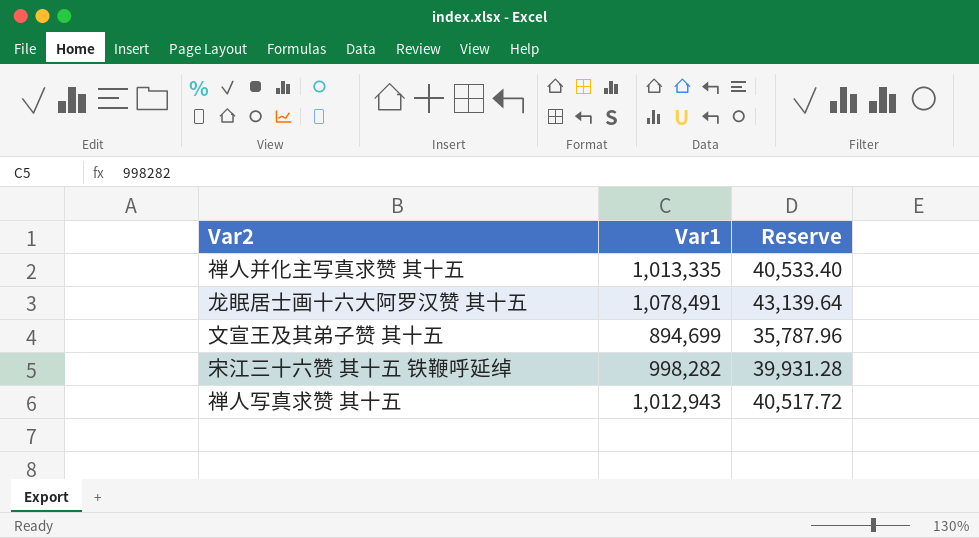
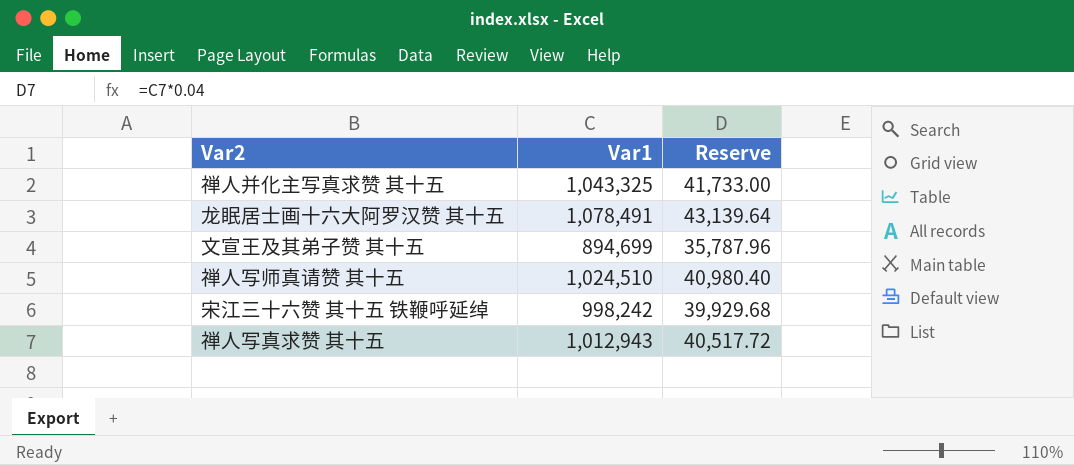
禅人并化主写真求赞 其十五 | Var1: 1,013,335 -> 1,043,325
禅人并化主写真求赞 其十五 | Reserve: 40,533.40 -> 41,733.00
row 禅人写师真请赞 其十五: none -> 1,024,510 | 40,980.40
宋江三十六赞 其十五 铁鞭呼延绰 | Var1: 998,282 -> 998,242
宋江三十六赞 其十五 铁鞭呼延绰 | Reserve: 39,931.28 -> 39,929.68

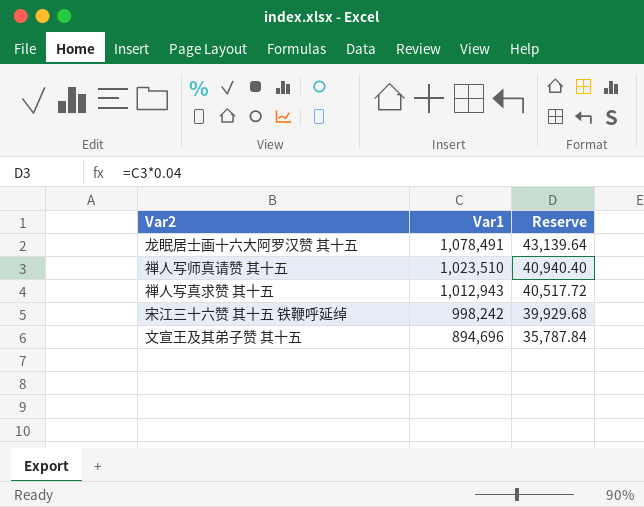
row order: none -> Var1 descending
row 禅人并化主写真求赞 其十五: 1,043,325 | 41,733.00 -> none
禅人写师真请赞 其十五 | Var1: 1,024,510 -> 1,023,510
禅人写师真请赞 其十五 | Reserve: 40,980.40 -> 40,940.40
文宣王及其弟子赞 其十五 | Var1: 894,699 -> 894,696
文宣王及其弟子赞 其十五 | Reserve: 35,787.96 -> 35,787.84

